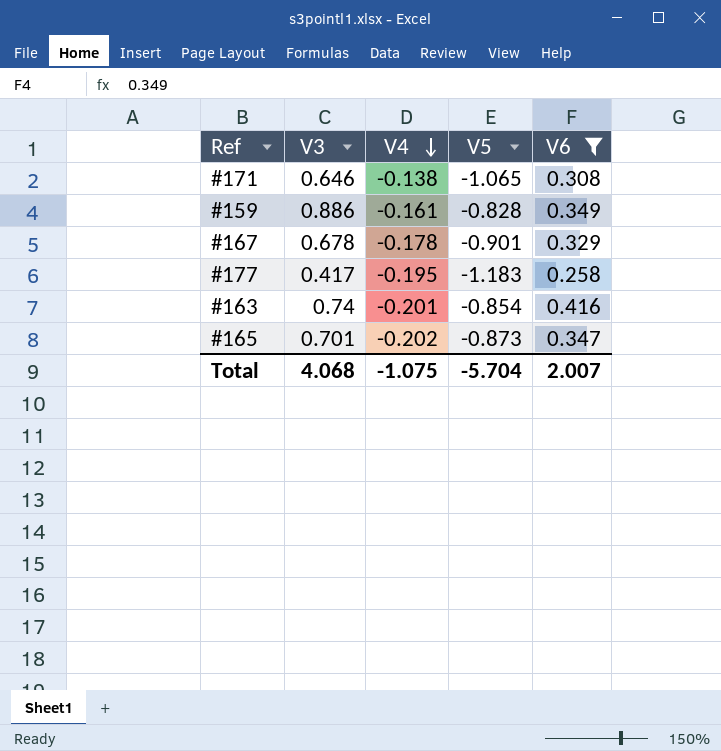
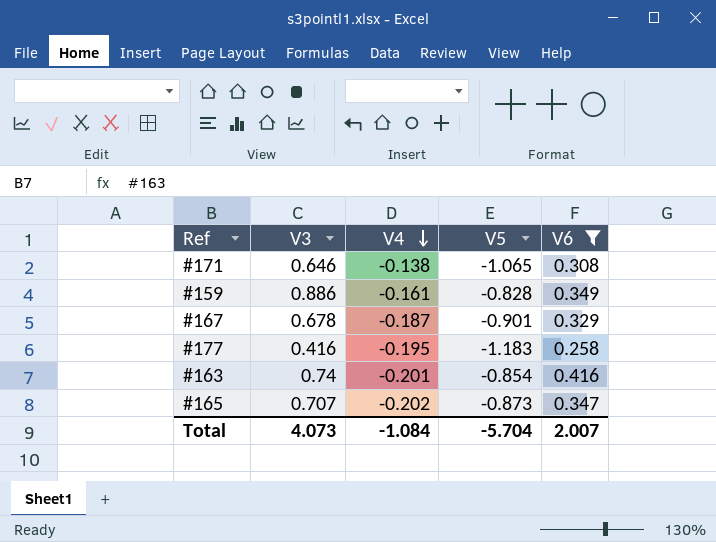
#167 | V4: -0.178 -> -0.187
#177 | V3: 0.417 -> 0.416
#165 | V3: 0.701 -> 0.707
Total | V3: 4.068 -> 4.073
Total | V4: -1.075 -> -1.084

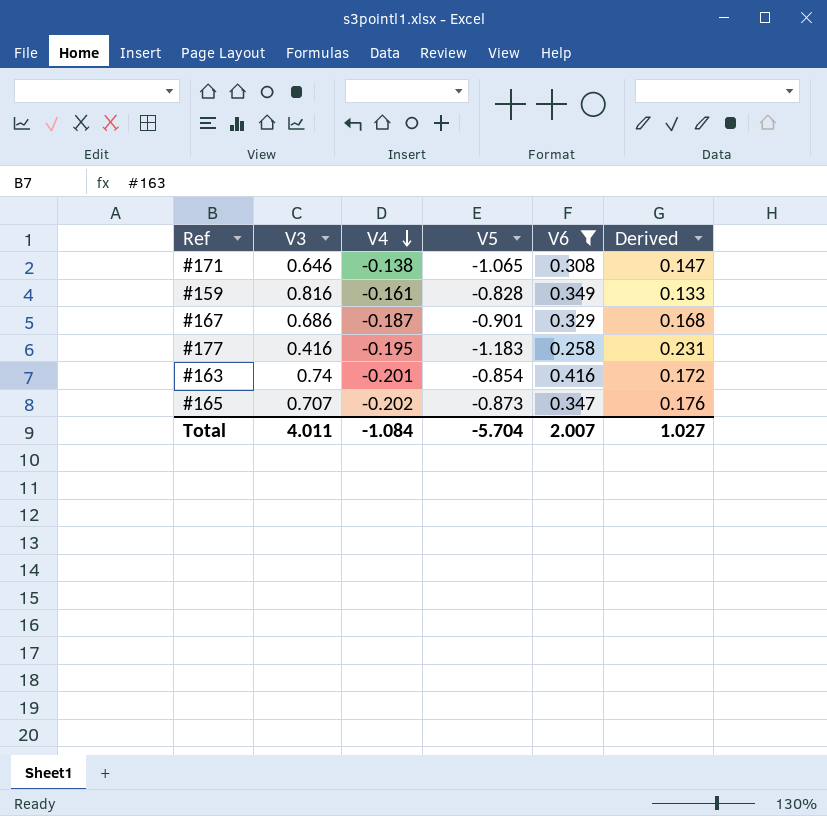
column Derived | formula: none -> [V4] * [V5]
#159 | V3: 0.886 -> 0.816
#167 | V3: 0.678 -> 0.686
Total | V3: 4.073 -> 4.011

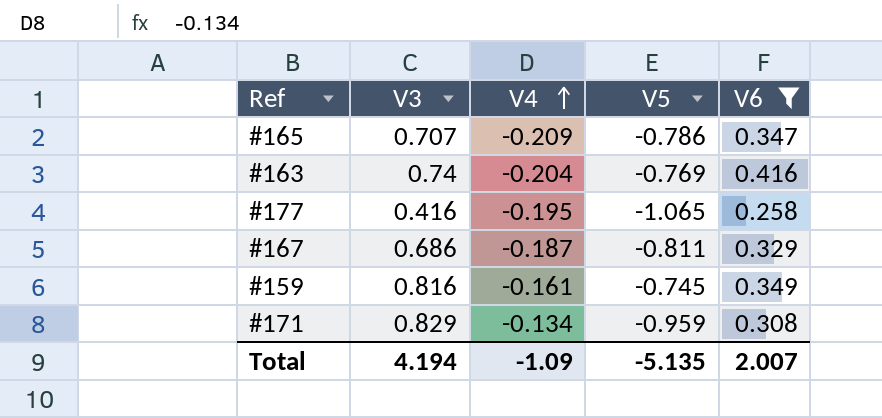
row order: V4 descending -> V4 ascending
column Derived | formula: [V4] * [V5] -> none
#165 | V4: -0.202 -> -0.209
#165 | V5: -0.873 -> -0.786
#163 | V4: -0.201 -> -0.204
#163 | V5: -0.854 -> -0.769
#177 | V5: -1.183 -> -1.065
#167 | V5: -0.901 -> -0.811
#159 | V5: -0.828 -> -0.745
#171 | V3: 0.646 -> 0.829
#171 | V4: -0.138 -> -0.134
#171 | V5: -1.065 -> -0.959
Total | V3: 4.011 -> 4.194
Total | V4: -1.084 -> -1.09
Total | V5: -5.704 -> -5.135

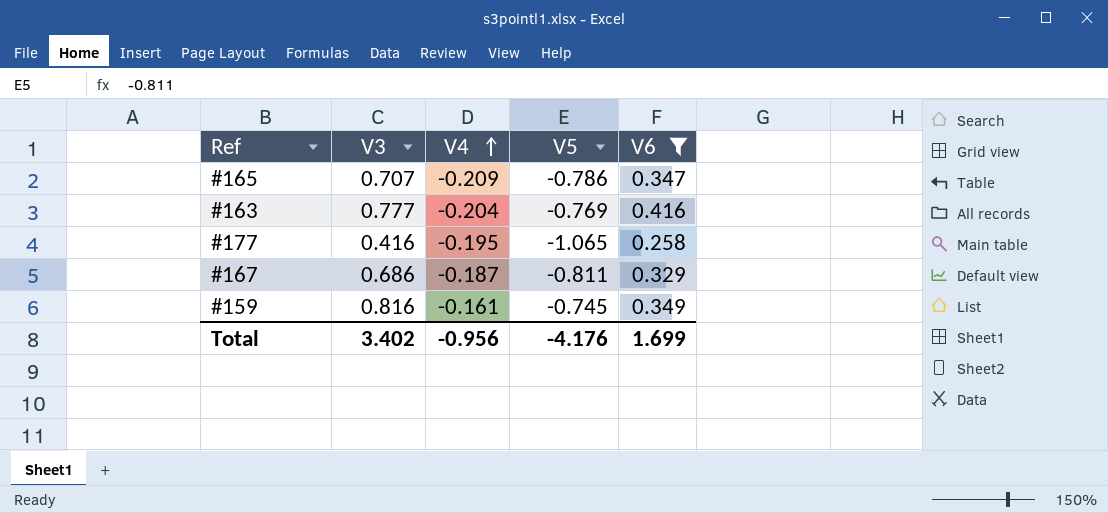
row #171: 0.829 | -0.134 | -0.959 | 0.308 -> none
#163 | V3: 0.74 -> 0.777
Total | V3: 4.194 -> 3.402
Total | V4: -1.09 -> -0.956
Total | V5: -5.135 -> -4.176
Total | V6: 2.007 -> 1.699

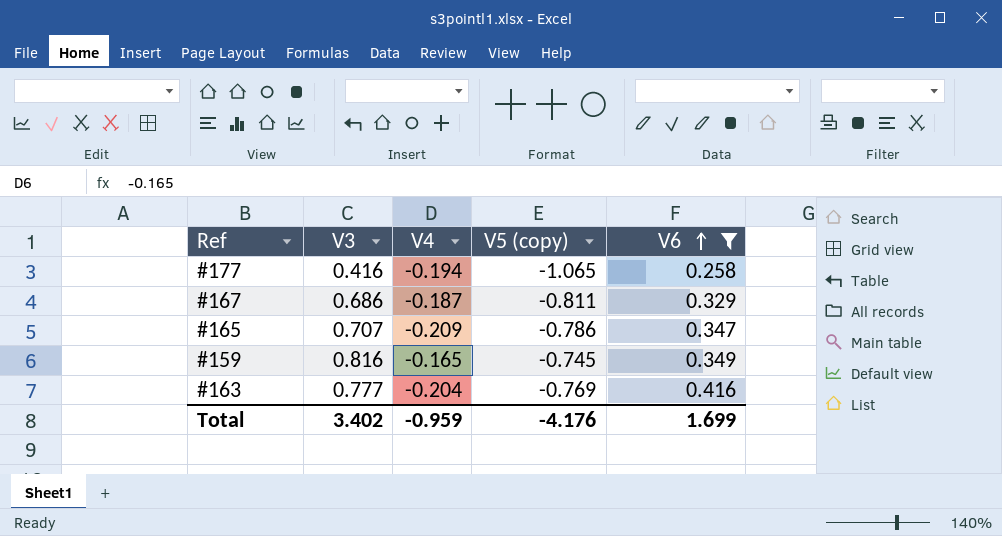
row order: V4 ascending -> V6 ascending
column name: V5 -> V5 (copy)
#177 | V4: -0.195 -> -0.194
#159 | V4: -0.161 -> -0.165
Total | V4: -0.956 -> -0.959

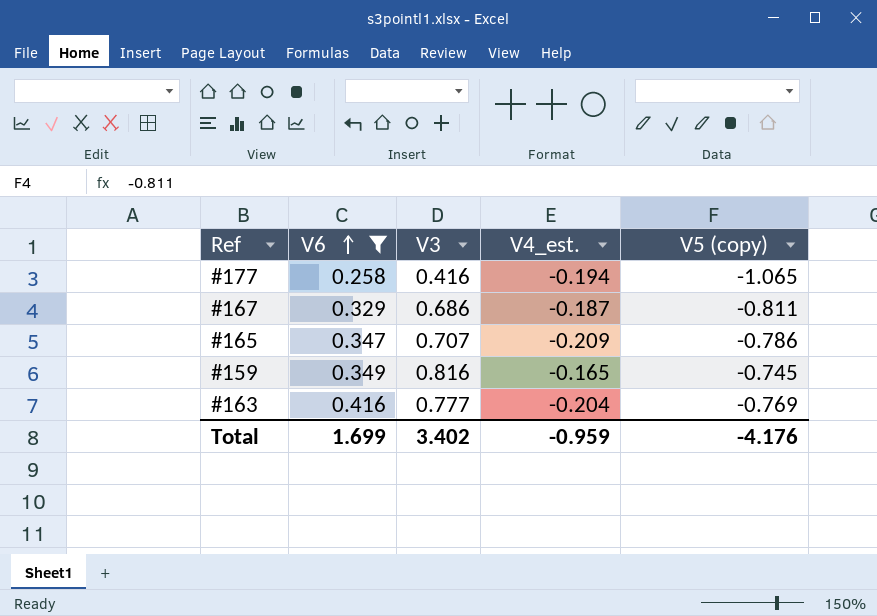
column V6 | position: 5 -> 2
column name: V4 -> V4_est.

